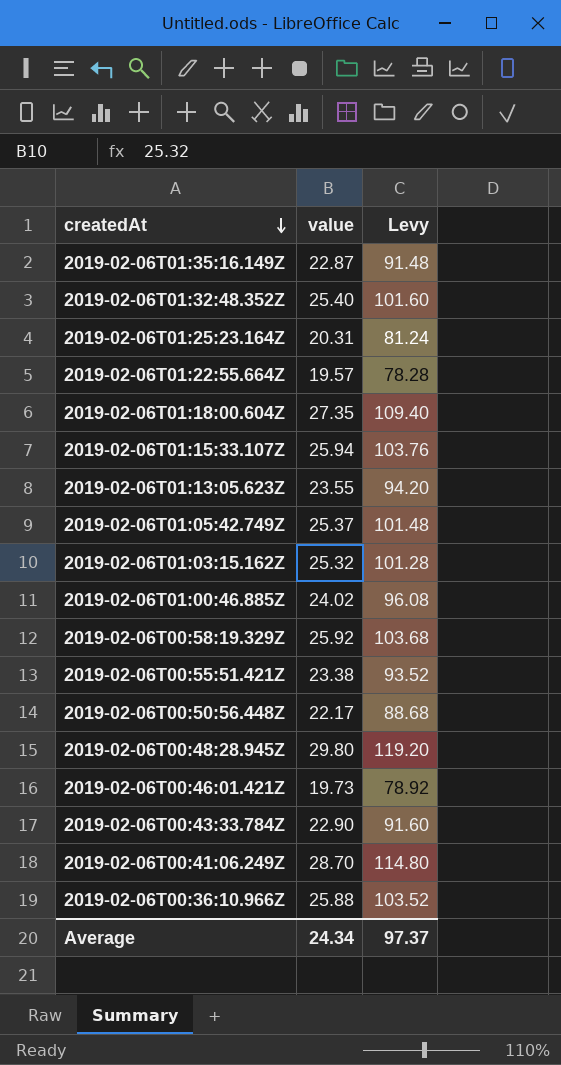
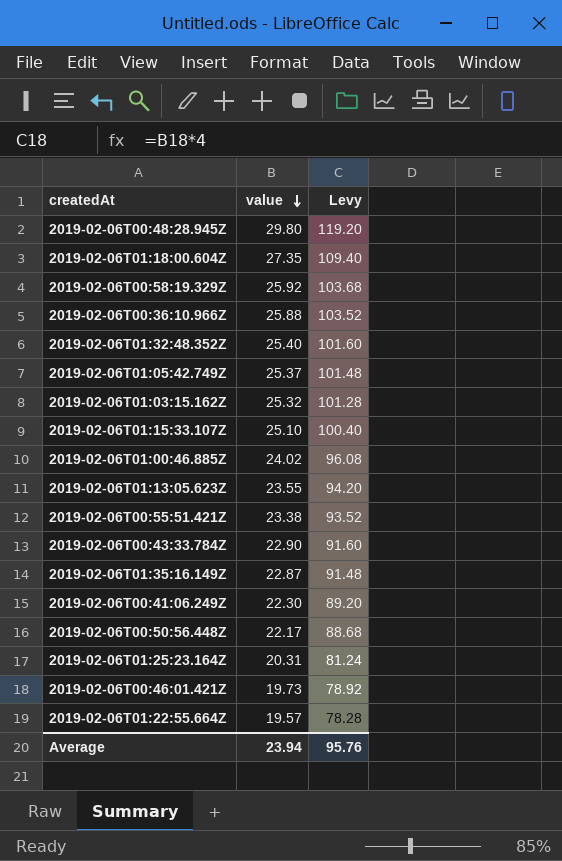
row order: createdAt descending -> value descending
2019-02-06T01:15:33.107Z | value: 25.94 -> 25.10
2019-02-06T01:15:33.107Z | Levy: 103.76 -> 100.40
2019-02-06T00:41:06.249Z | value: 28.70 -> 22.30
2019-02-06T00:41:06.249Z | Levy: 114.80 -> 89.20
Average | value: 24.34 -> 23.94
Average | Levy: 97.37 -> 95.76

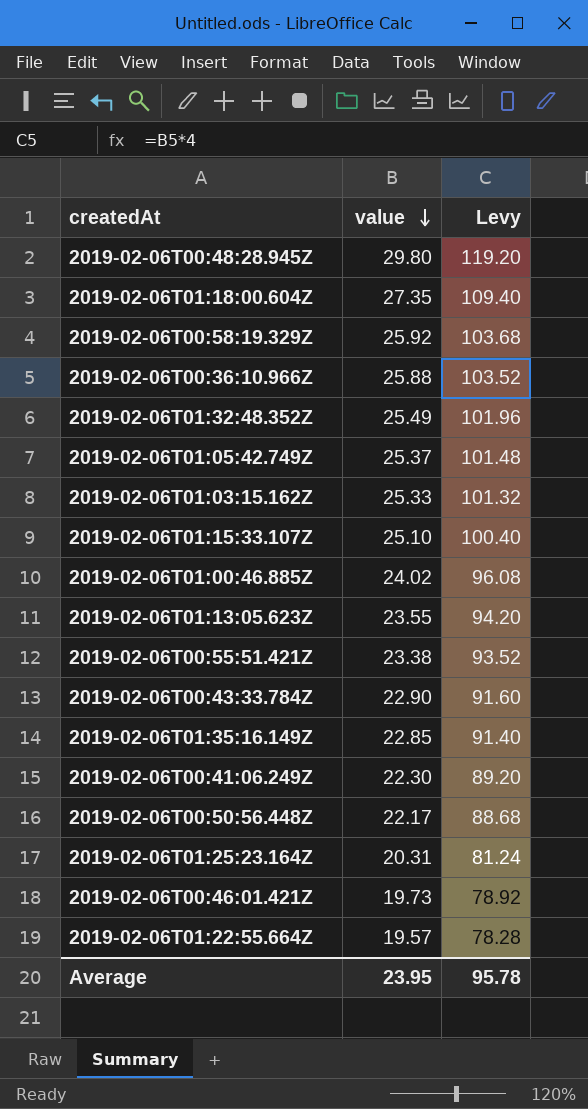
2019-02-06T01:32:48.352Z | value: 25.40 -> 25.49
2019-02-06T01:32:48.352Z | Levy: 101.60 -> 101.96
2019-02-06T01:03:15.162Z | value: 25.32 -> 25.33
2019-02-06T01:03:15.162Z | Levy: 101.28 -> 101.32
2019-02-06T01:35:16.149Z | value: 22.87 -> 22.85
2019-02-06T01:35:16.149Z | Levy: 91.48 -> 91.40
Average | value: 23.94 -> 23.95
Average | Levy: 95.76 -> 95.78

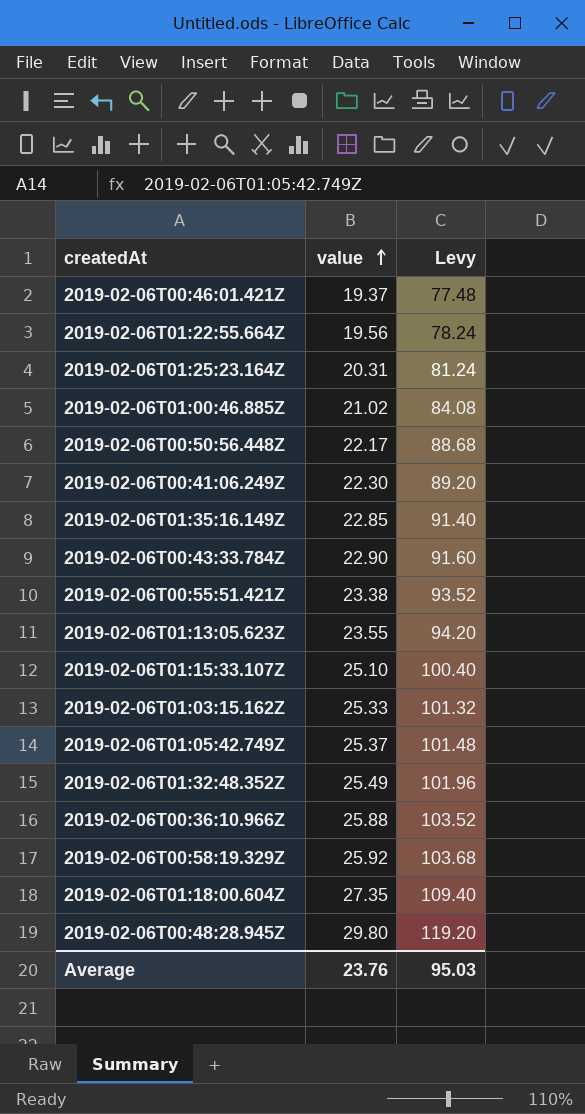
row order: value descending -> value ascending
2019-02-06T00:46:01.421Z | value: 19.73 -> 19.37
2019-02-06T00:46:01.421Z | Levy: 78.92 -> 77.48
2019-02-06T01:22:55.664Z | value: 19.57 -> 19.56
2019-02-06T01:22:55.664Z | Levy: 78.28 -> 78.24
2019-02-06T01:00:46.885Z | value: 24.02 -> 21.02
2019-02-06T01:00:46.885Z | Levy: 96.08 -> 84.08
Average | value: 23.95 -> 23.76
Average | Levy: 95.78 -> 95.03

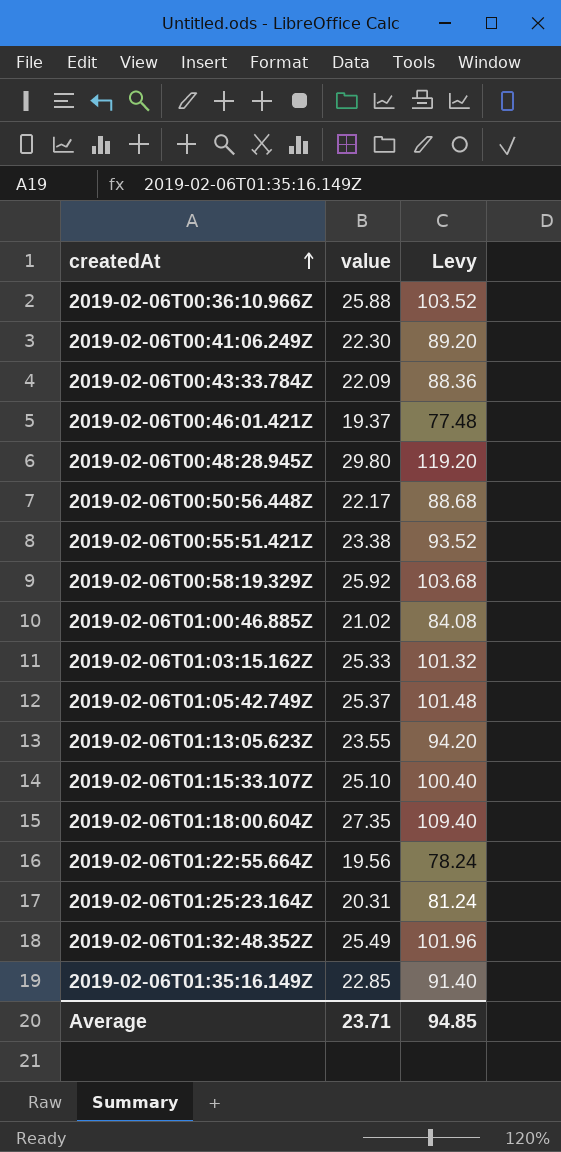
row order: value ascending -> createdAt ascending
2019-02-06T00:43:33.784Z | value: 22.90 -> 22.09
2019-02-06T00:43:33.784Z | Levy: 91.60 -> 88.36
Average | value: 23.76 -> 23.71
Average | Levy: 95.03 -> 94.85

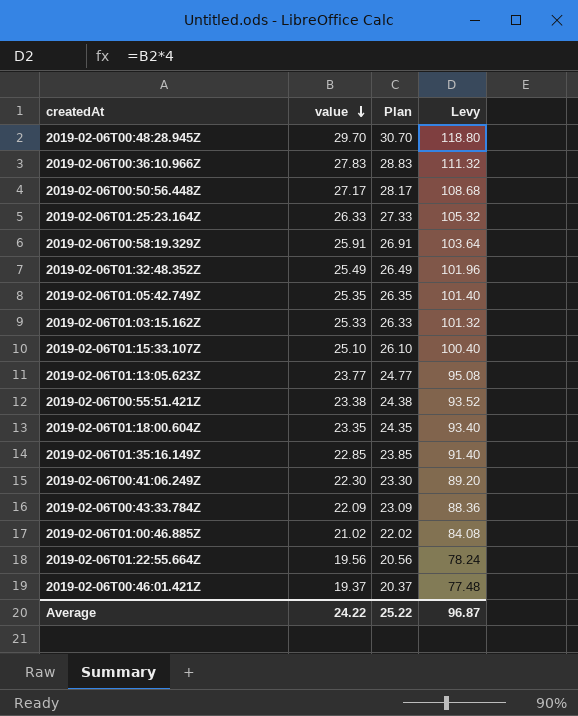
row order: createdAt ascending -> value descending
column Plan | formula: none -> [value] + 1
2019-02-06T00:48:28.945Z | value: 29.80 -> 29.70
2019-02-06T00:48:28.945Z | Levy: 119.20 -> 118.80
2019-02-06T00:36:10.966Z | value: 25.88 -> 27.83
2019-02-06T00:36:10.966Z | Levy: 103.52 -> 111.32
2019-02-06T00:50:56.448Z | value: 22.17 -> 27.17
2019-02-06T00:50:56.448Z | Levy: 88.68 -> 108.68
2019-02-06T01:25:23.164Z | value: 20.31 -> 26.33
2019-02-06T01:25:23.164Z | Levy: 81.24 -> 105.32
2019-02-06T00:58:19.329Z | value: 25.92 -> 25.91
2019-02-06T00:58:19.329Z | Levy: 103.68 -> 103.64
2019-02-06T01:05:42.749Z | value: 25.37 -> 25.35
2019-02-06T01:05:42.749Z | Levy: 101.48 -> 101.40
2019-02-06T01:13:05.623Z | value: 23.55 -> 23.77
2019-02-06T01:13:05.623Z | Levy: 94.20 -> 95.08
2019-02-06T01:18:00.604Z | value: 27.35 -> 23.35
2019-02-06T01:18:00.604Z | Levy: 109.40 -> 93.40
Average | value: 23.71 -> 24.22
Average | Levy: 94.85 -> 96.87

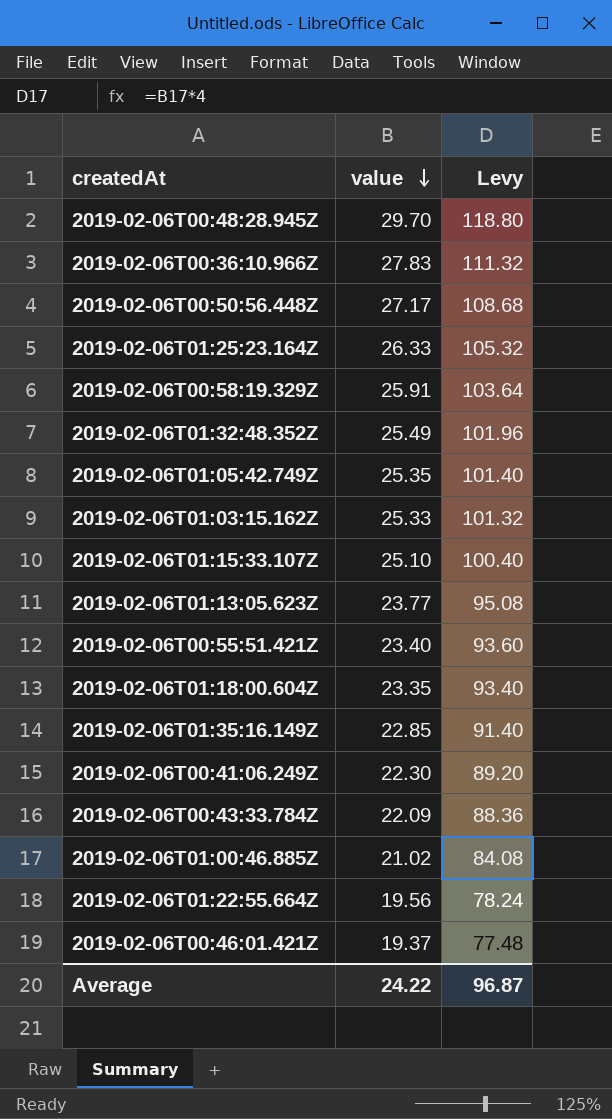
column Plan | formula: [value] + 1 -> none
2019-02-06T00:55:51.421Z | value: 23.38 -> 23.40
2019-02-06T00:55:51.421Z | Levy: 93.52 -> 93.60

